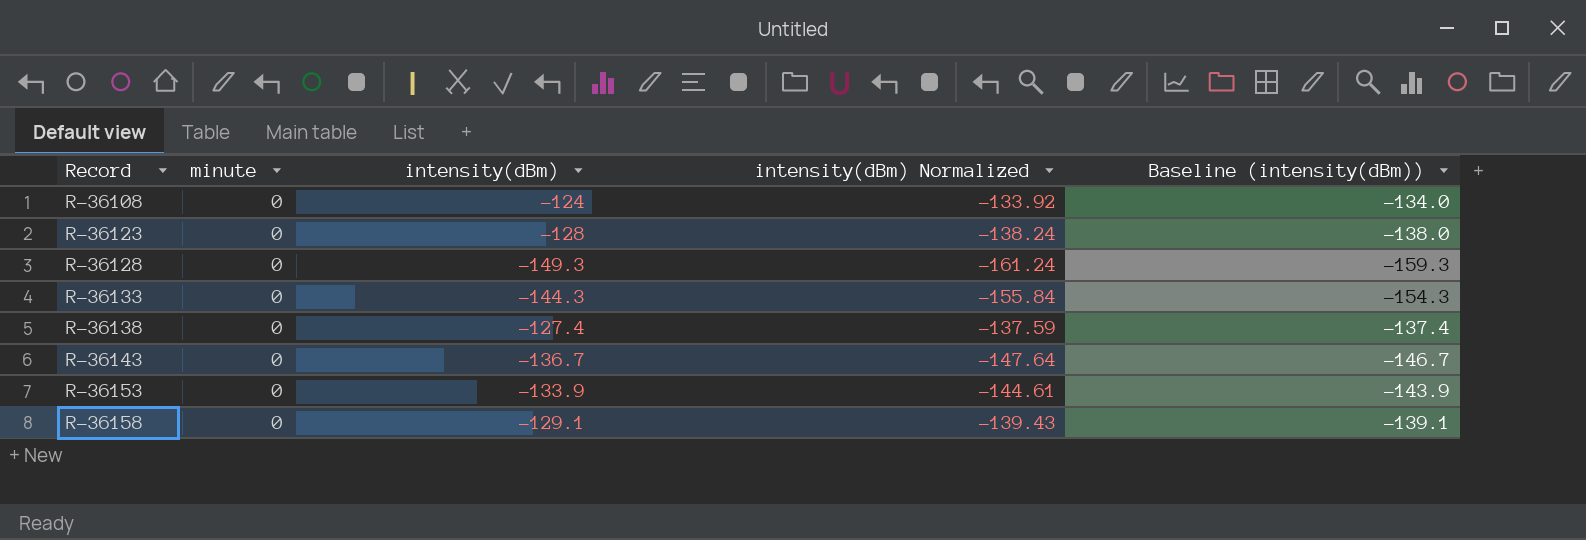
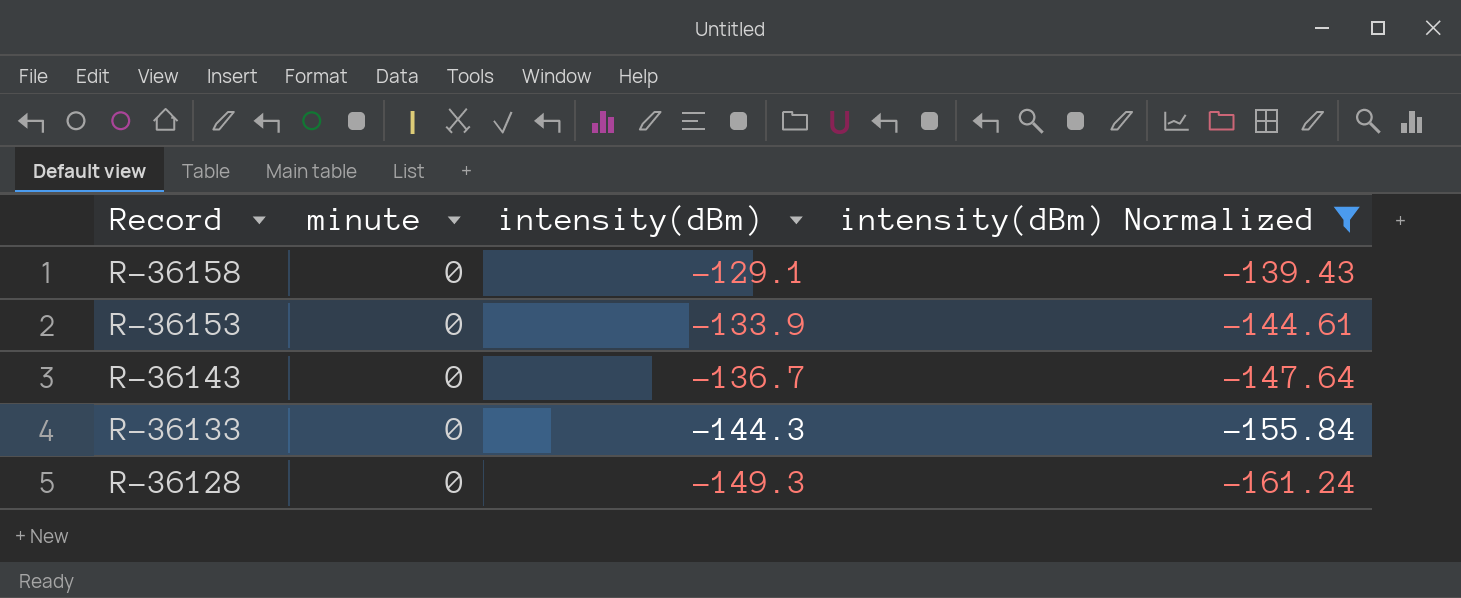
filter: none -> intensity(dBm) Normalized <= -139.43
row order: Record ascending -> Record descending
column Baseline (intensity(dBm)) | formula: [intensity(dBm)] - 10 -> none

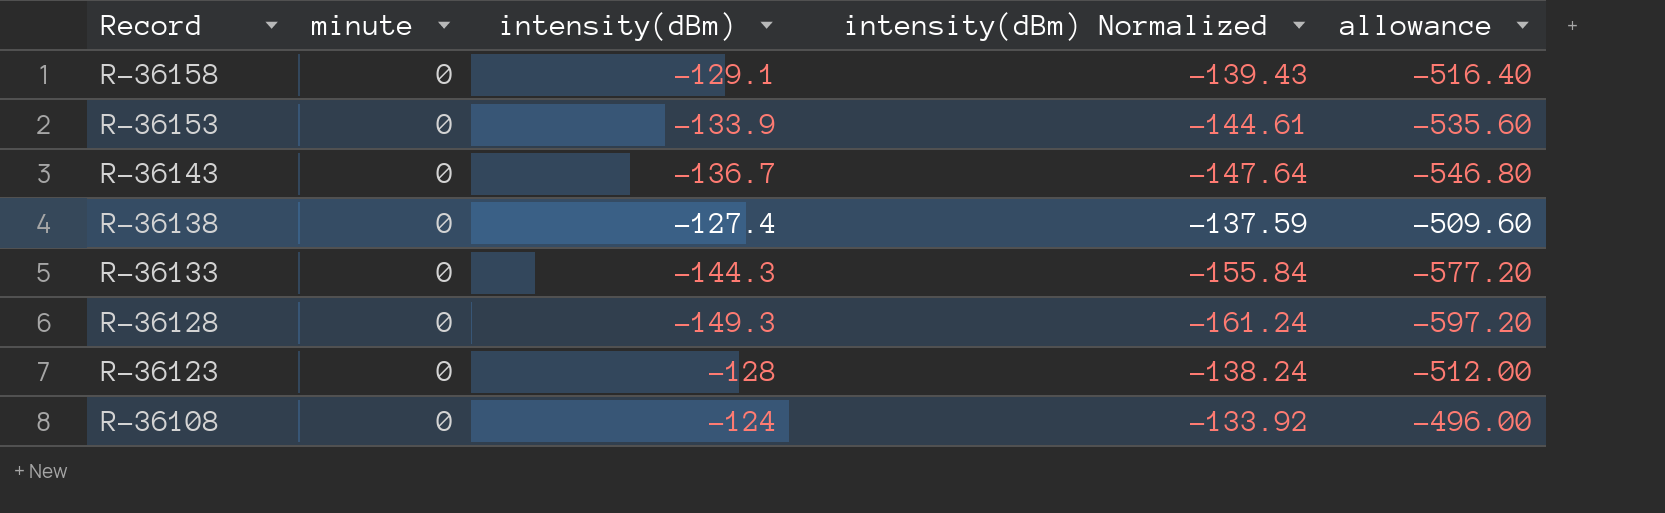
filter: intensity(dBm) Normalized <= -139.43 -> none
column allowance | formula: none -> [intensity(dBm)] * 4

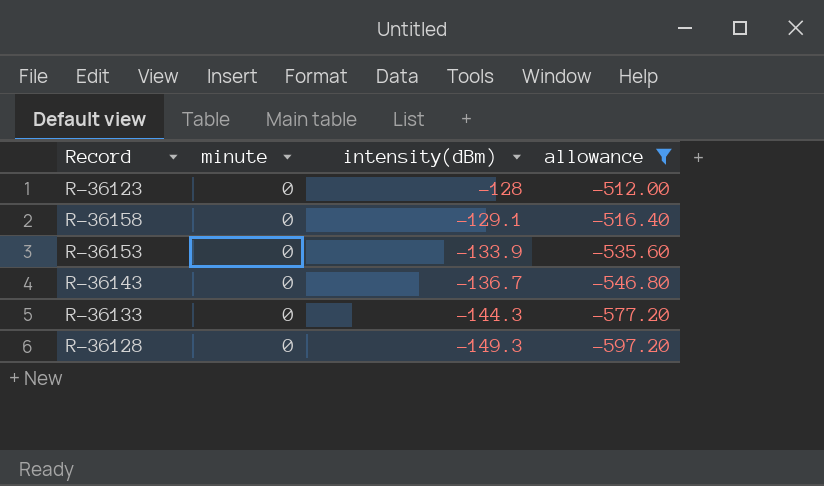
filter: none -> allowance <= -512.00
row order: Record descending -> intensity(dBm) descending
column intensity(dBm) Normalized | formula: [intensity(dBm)] * 1.08 -> none

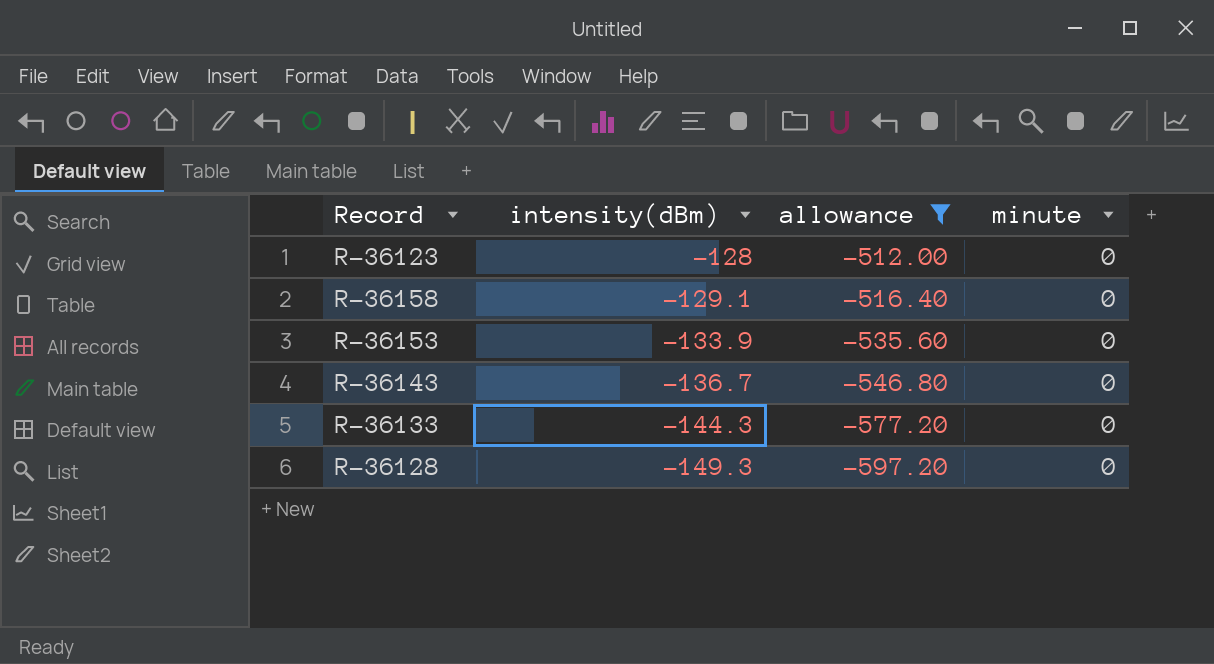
column minute | position: 2 -> 4

